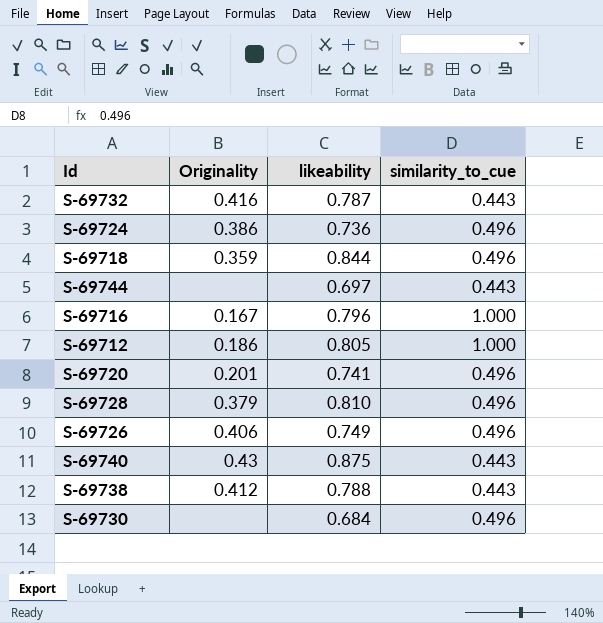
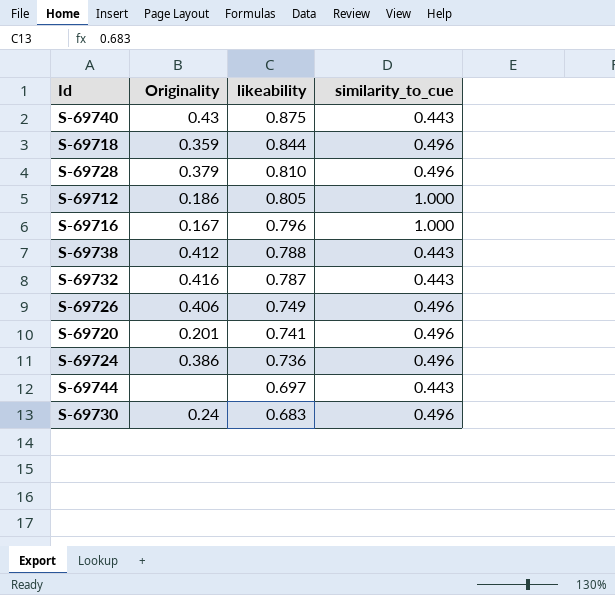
row order: none -> likeability descending
S-69730 | Originality: none -> 0.24
S-69730 | likeability: 0.684 -> 0.683

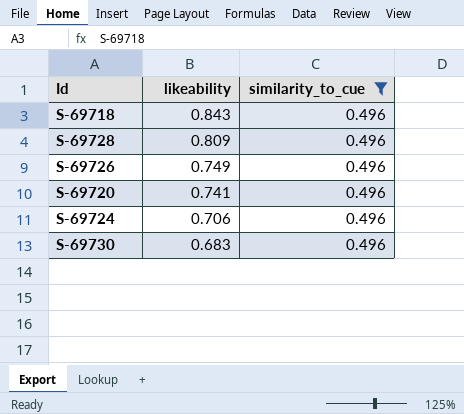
filter: none -> similarity_to_cue = 0.496
column Originality | position: 2 -> none
S-69718 | likeability: 0.844 -> 0.843
S-69728 | likeability: 0.810 -> 0.809
S-69724 | likeability: 0.736 -> 0.706

